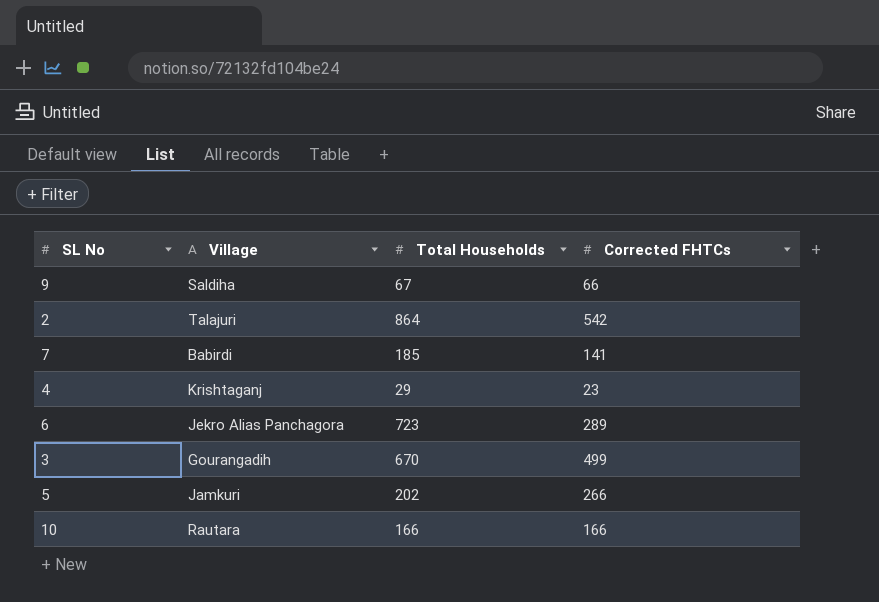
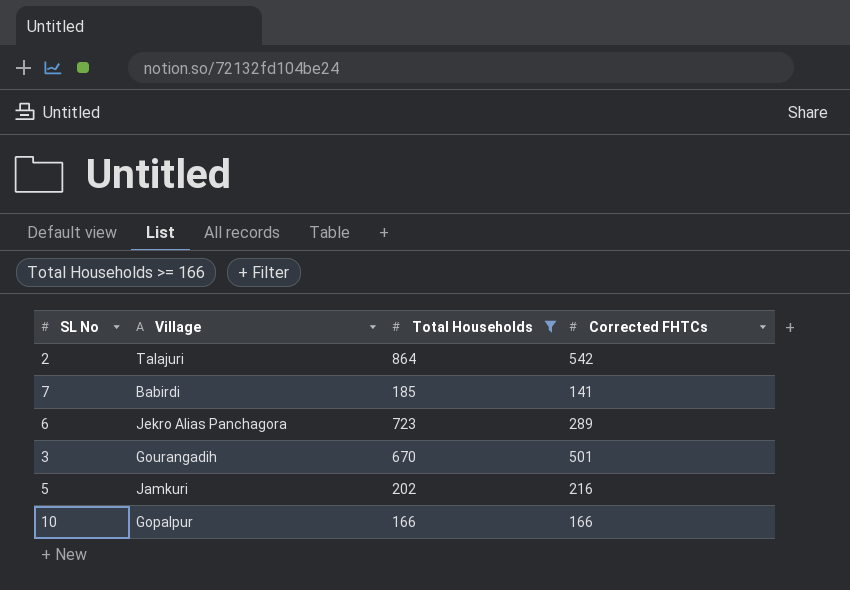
filter: none -> Total Households >= 166
3 | Corrected FHTCs: 499 -> 501
5 | Corrected FHTCs: 266 -> 216
10 | Village: Rautara -> Gopalpur

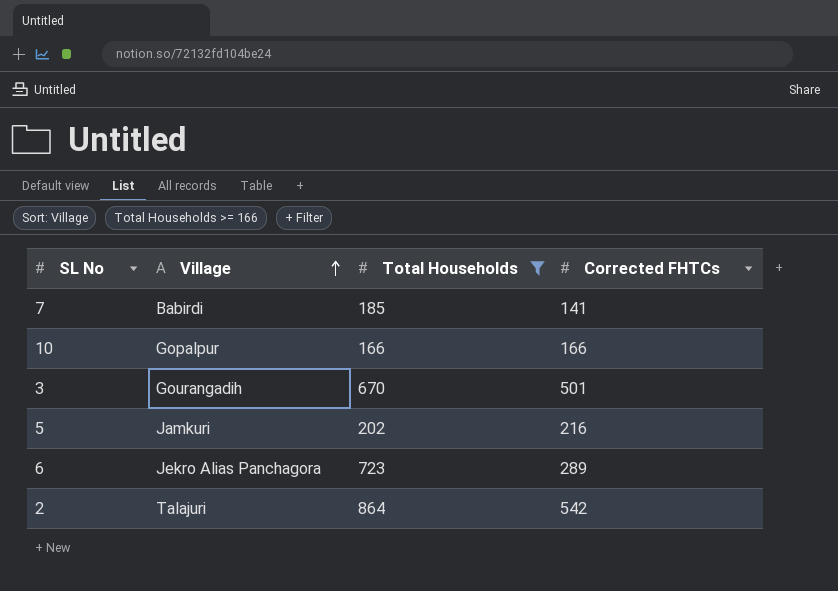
row order: none -> Village ascending

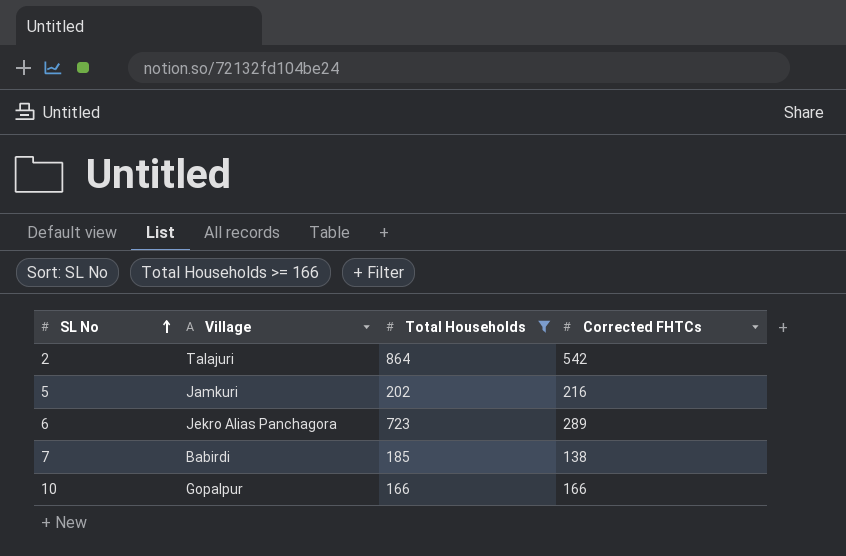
row order: Village ascending -> SL No ascending
row 3: Gourangadih | 670 | 501 -> none
7 | Corrected FHTCs: 141 -> 138

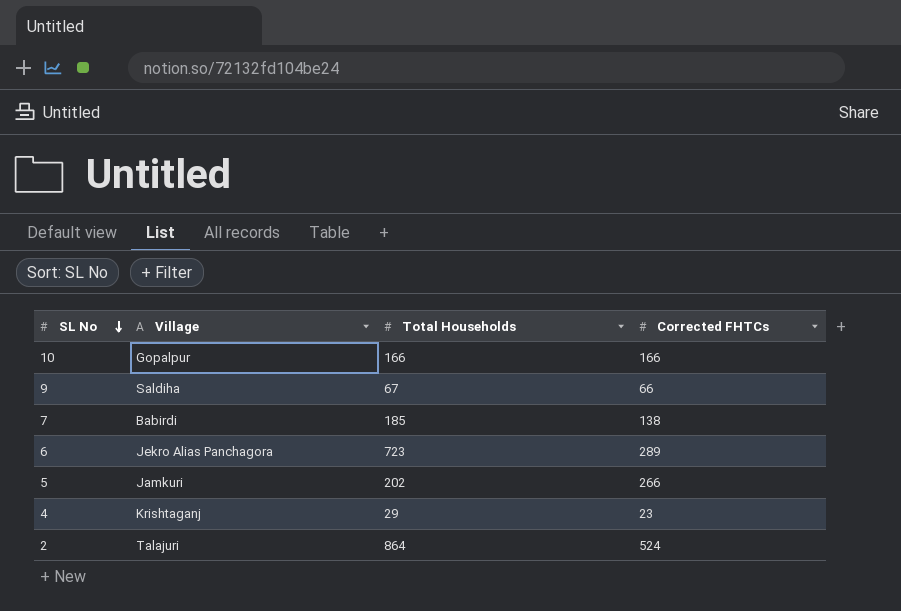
filter: Total Households >= 166 -> none
row order: SL No ascending -> SL No descending
5 | Corrected FHTCs: 216 -> 266
2 | Corrected FHTCs: 542 -> 524

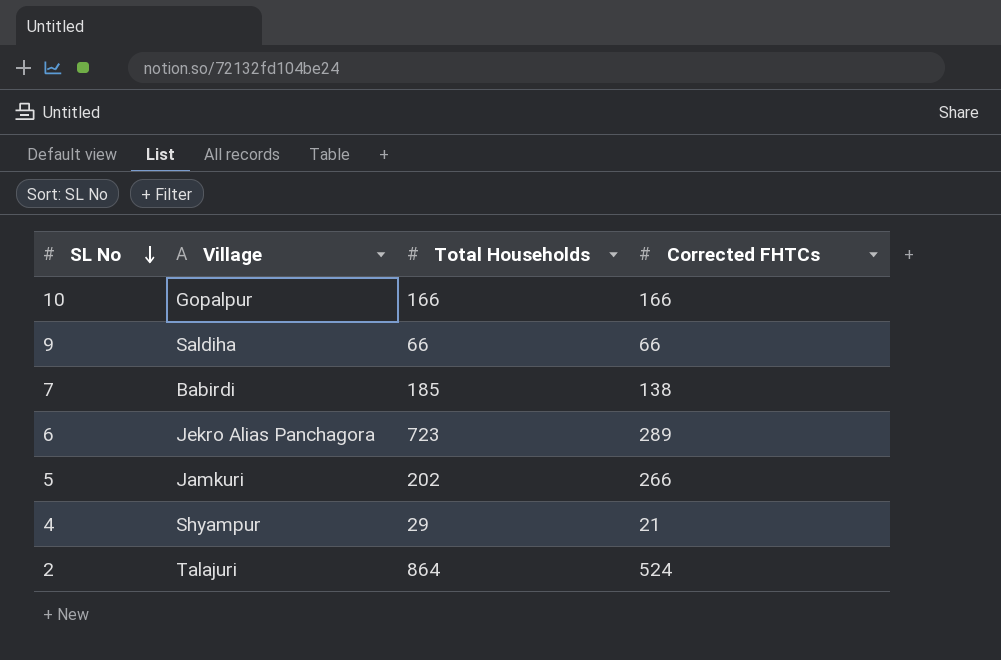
9 | Total Households: 67 -> 66
4 | Village: Krishtaganj -> Shyampur
4 | Corrected FHTCs: 23 -> 21

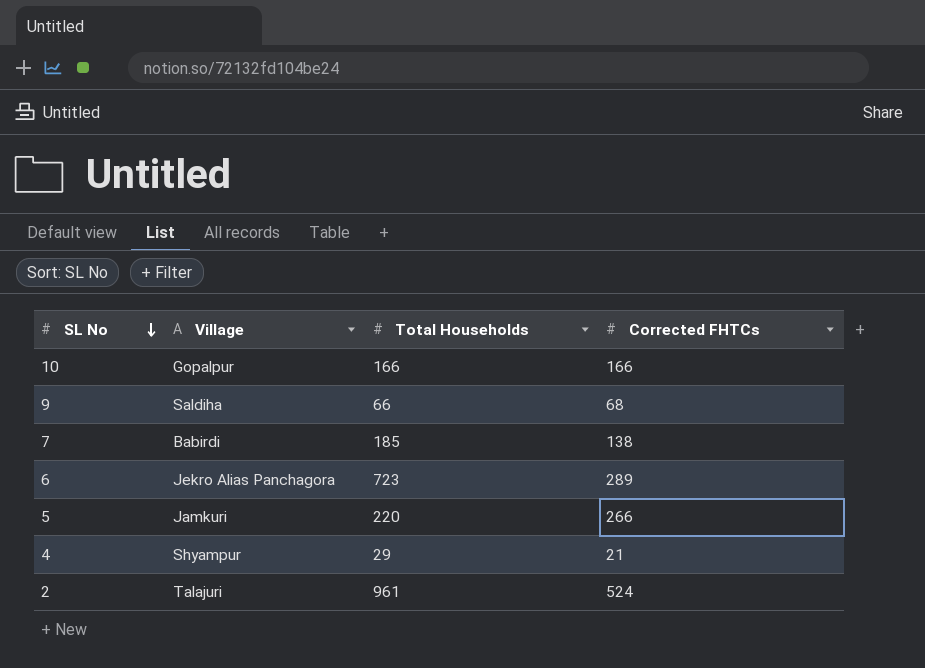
9 | Corrected FHTCs: 66 -> 68
5 | Total Households: 202 -> 220
2 | Total Households: 864 -> 961

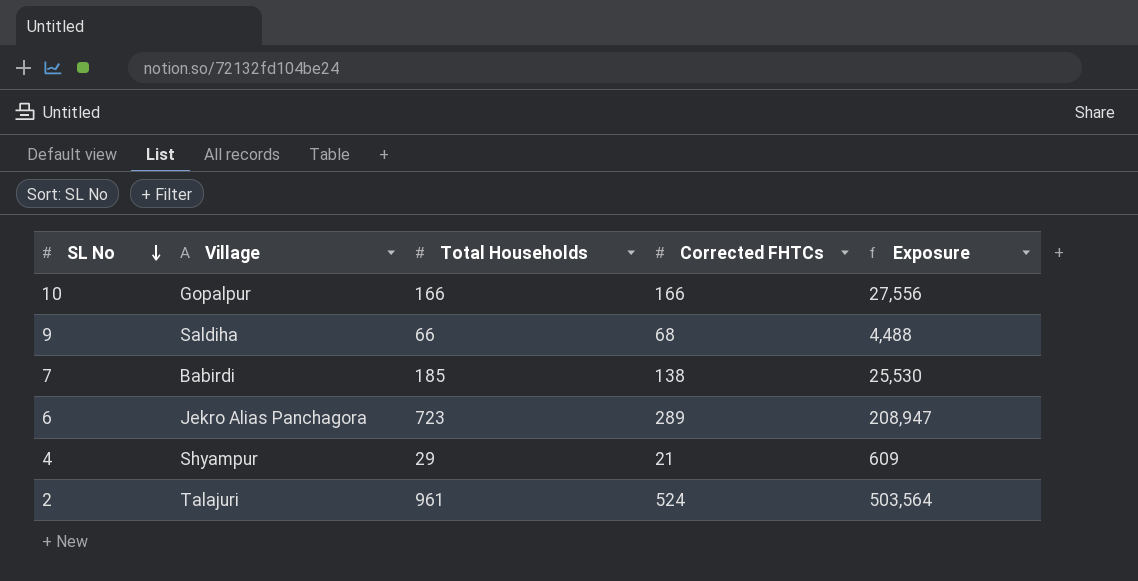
column Exposure | formula: none -> [Total Households] * [Corrected FHTCs]
row 5: Jamkuri | 220 | 266 -> none

